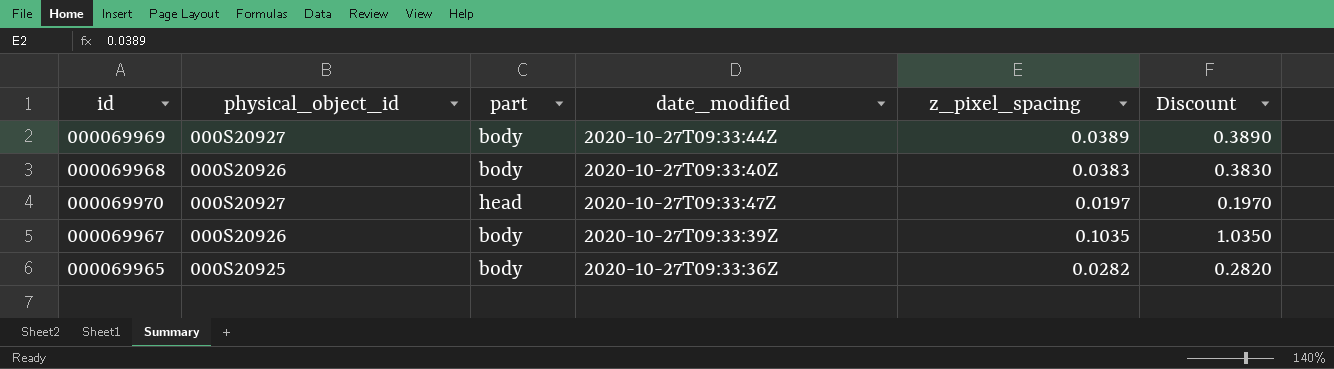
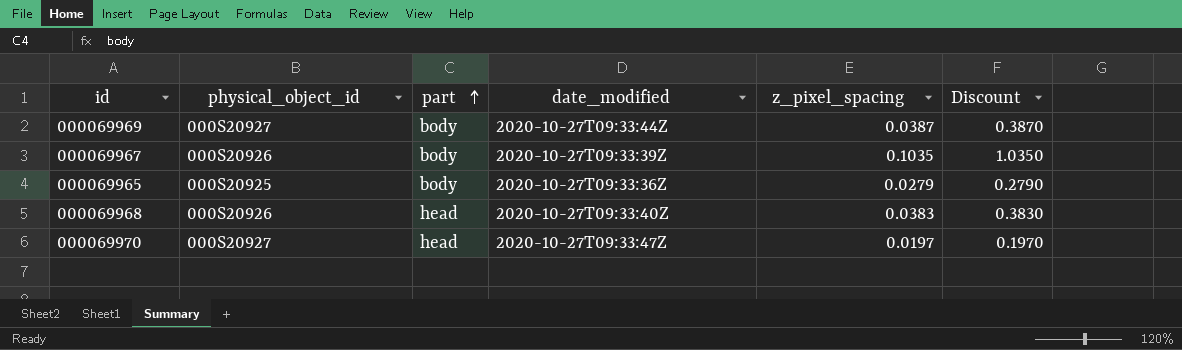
row order: none -> part ascending
000069969 | z_pixel_spacing: 0.0389 -> 0.0387
000069969 | Discount: 0.3890 -> 0.3870
000069965 | z_pixel_spacing: 0.0282 -> 0.0279
000069965 | Discount: 0.2820 -> 0.2790
000069968 | part: body -> head

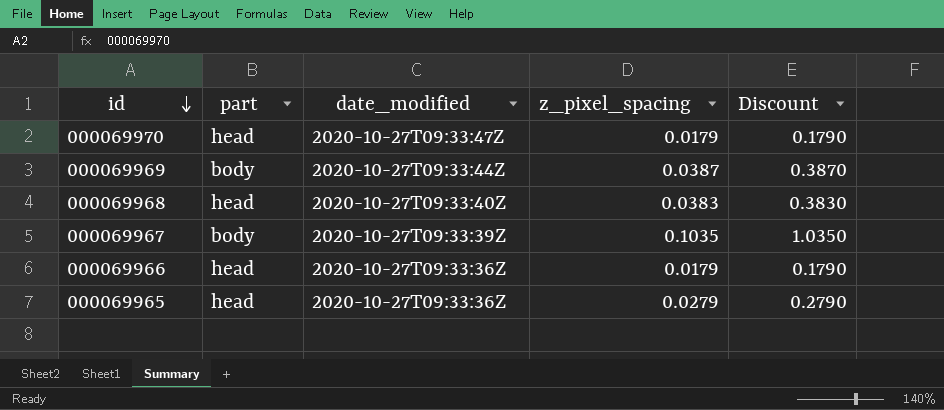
row order: part ascending -> id descending
column physical_object_id | position: 2 -> none
000069970 | z_pixel_spacing: 0.0197 -> 0.0179
000069970 | Discount: 0.1970 -> 0.1790
row 000069966: none -> head | 2020-10-27T09:33:36Z | 0.0179 | 0.1790
000069965 | part: body -> head

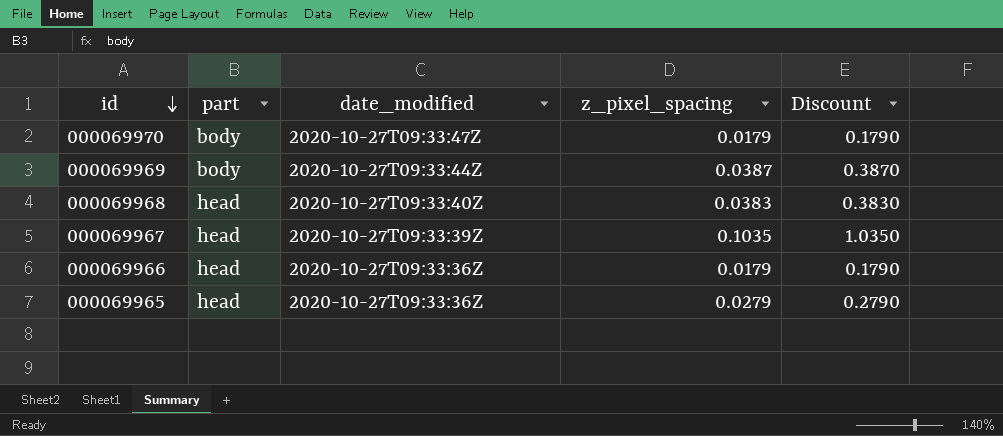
000069970 | part: head -> body
000069967 | part: body -> head

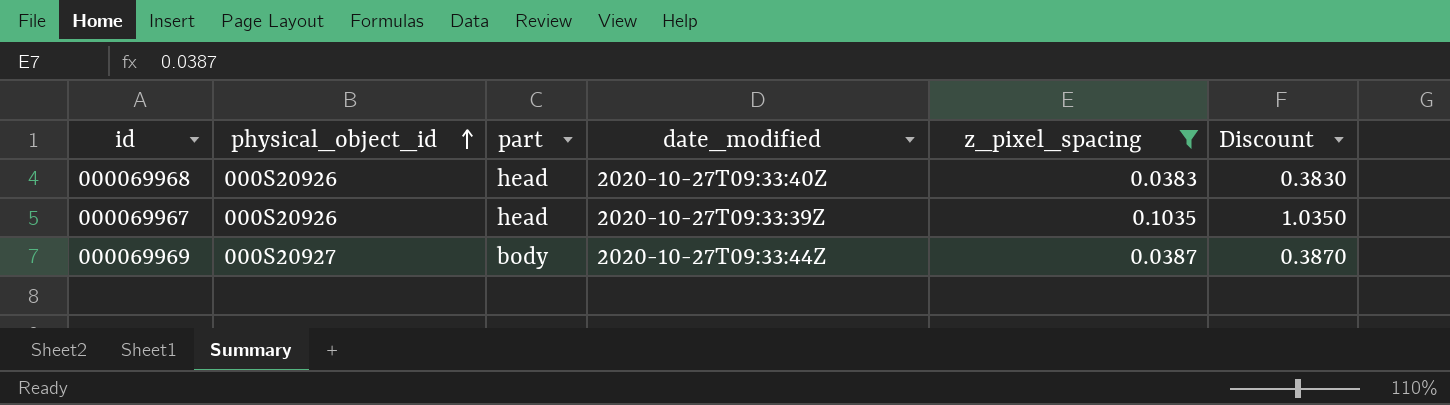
filter: none -> z_pixel_spacing >= 0.0383
row order: id descending -> physical_object_id ascending
column physical_object_id | position: none -> 2

